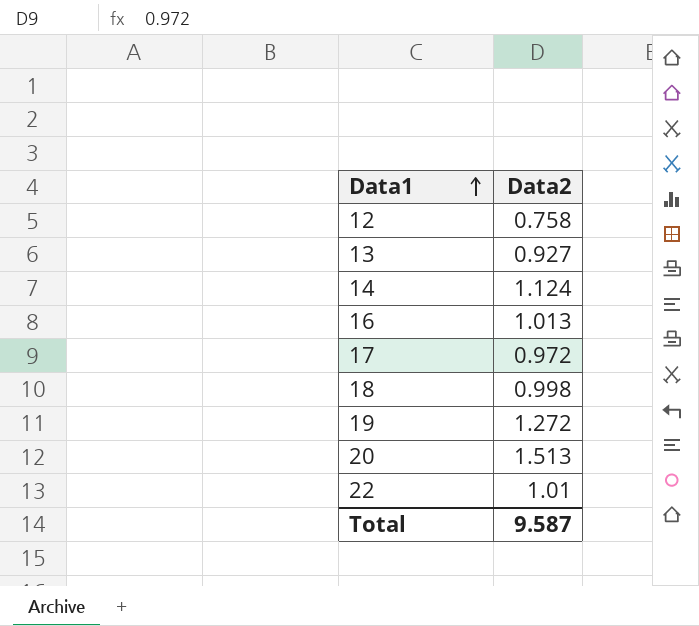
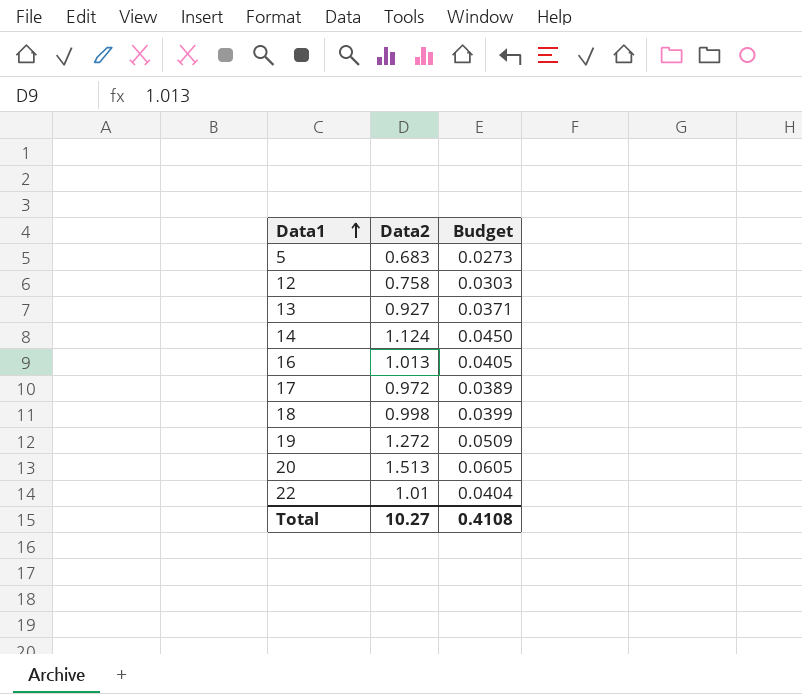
column Budget | formula: none -> [Data2] * 0.04
row 5: none -> 0.683 | 0.0273
Total | Data2: 9.587 -> 10.27

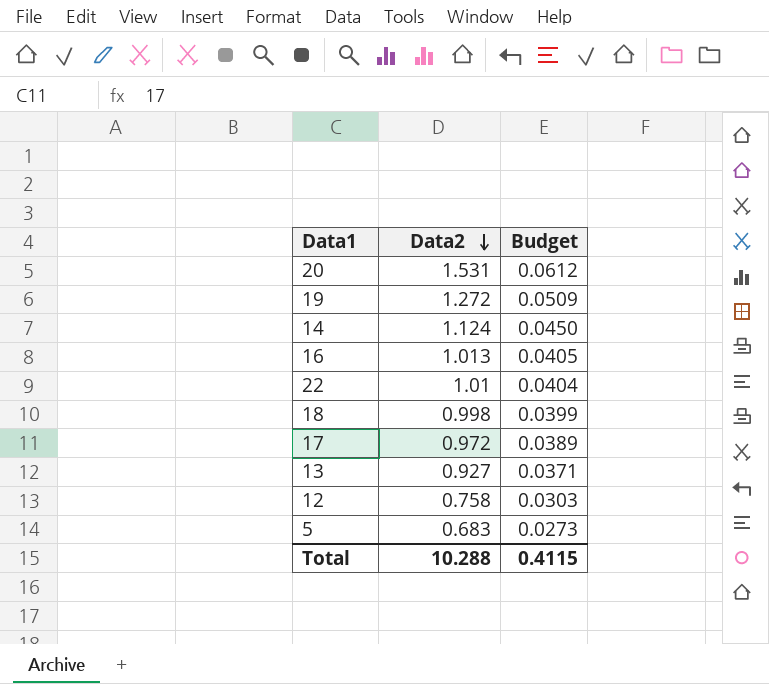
row order: Data1 ascending -> Data2 descending
20 | Data2: 1.513 -> 1.531
20 | Budget: 0.0605 -> 0.0612
Total | Data2: 10.27 -> 10.288
Total | Budget: 0.4108 -> 0.4115

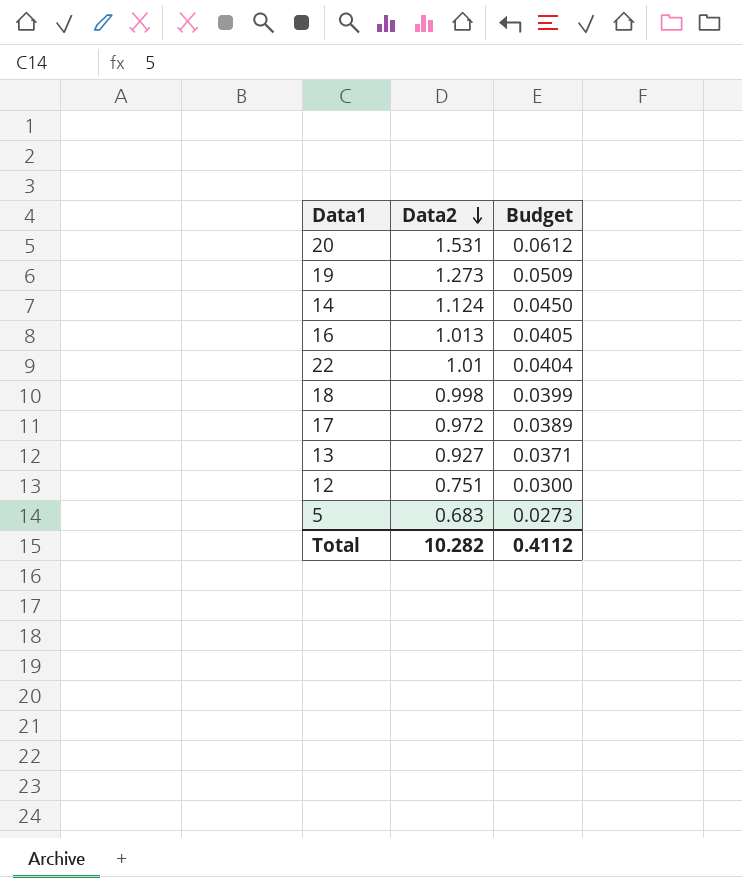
19 | Data2: 1.272 -> 1.273
12 | Data2: 0.758 -> 0.751
12 | Budget: 0.0303 -> 0.0300
Total | Data2: 10.288 -> 10.282
Total | Budget: 0.4115 -> 0.4112

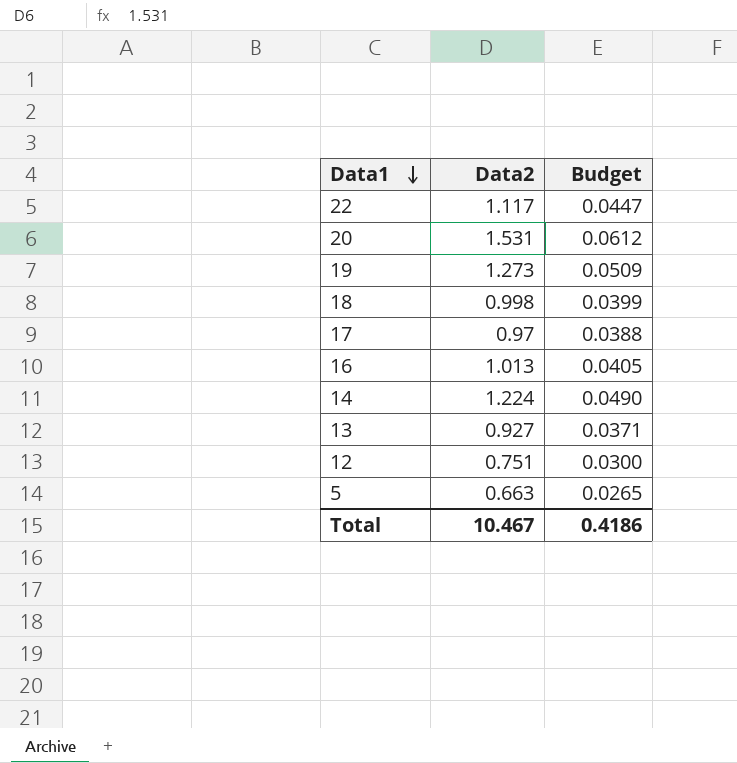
row order: Data2 descending -> Data1 descending
22 | Data2: 1.01 -> 1.117
22 | Budget: 0.0404 -> 0.0447
17 | Data2: 0.972 -> 0.97
17 | Budget: 0.0389 -> 0.0388
14 | Data2: 1.124 -> 1.224
14 | Budget: 0.0450 -> 0.0490
5 | Data2: 0.683 -> 0.663
5 | Budget: 0.0273 -> 0.0265
Total | Data2: 10.282 -> 10.467
Total | Budget: 0.4112 -> 0.4186

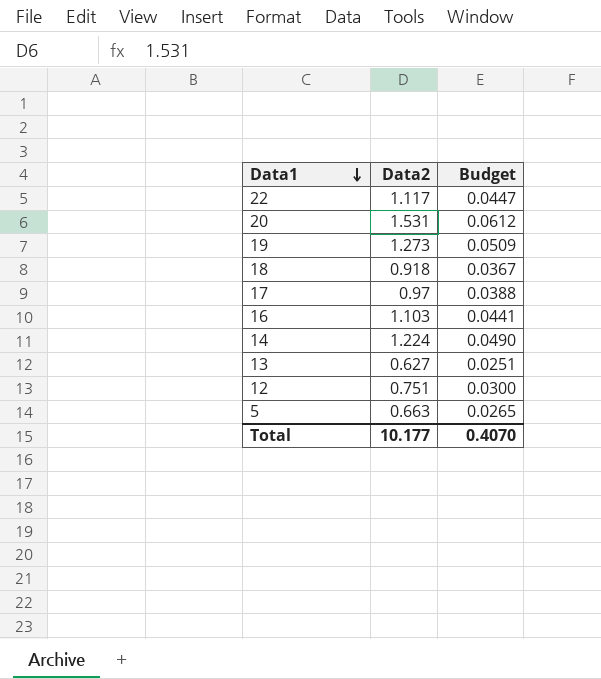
18 | Data2: 0.998 -> 0.918
18 | Budget: 0.0399 -> 0.0367
16 | Data2: 1.013 -> 1.103
16 | Budget: 0.0405 -> 0.0441
13 | Data2: 0.927 -> 0.627
13 | Budget: 0.0371 -> 0.0251
Total | Data2: 10.467 -> 10.177
Total | Budget: 0.4186 -> 0.4070

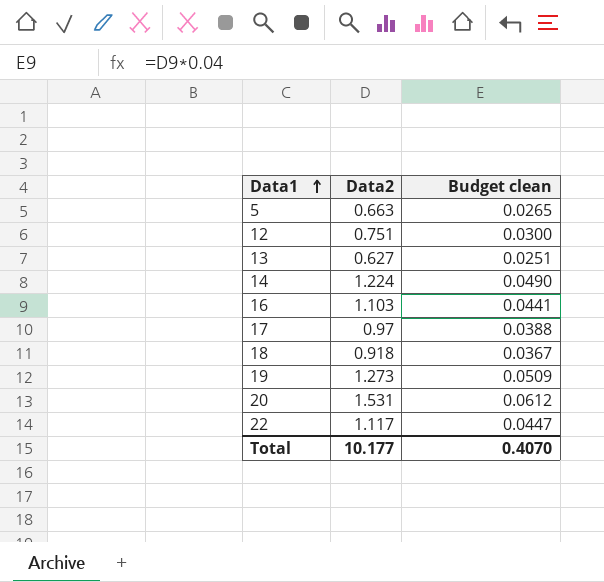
row order: Data1 descending -> Data1 ascending
column name: Budget -> Budget clean

